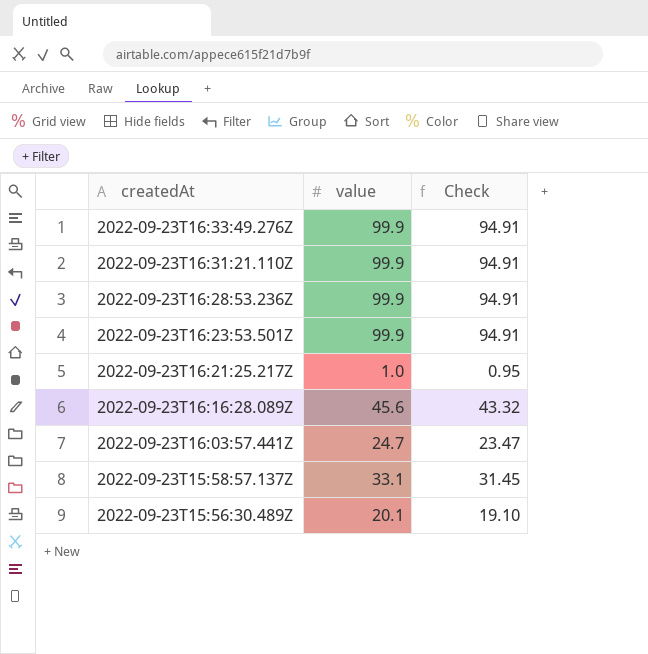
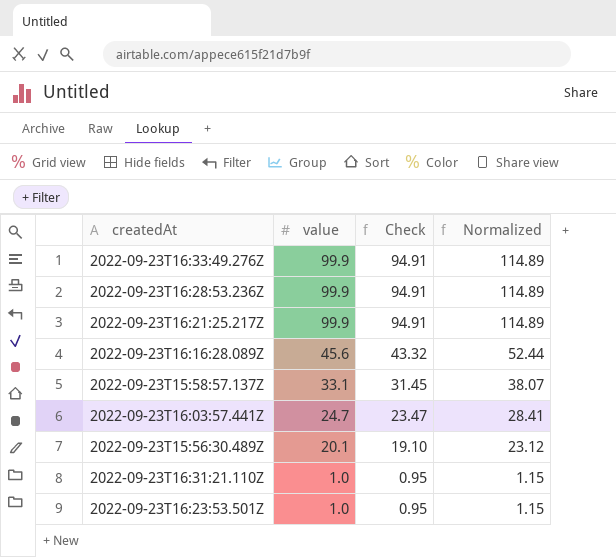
row order: createdAt descending -> value descending
column Normalized | formula: none -> [value] * 1.15
2022-09-23T16:21:25.217Z | value: 1.0 -> 99.9
2022-09-23T16:21:25.217Z | Check: 0.95 -> 94.91
2022-09-23T16:31:21.110Z | value: 99.9 -> 1.0
2022-09-23T16:31:21.110Z | Check: 94.91 -> 0.95
2022-09-23T16:23:53.501Z | value: 99.9 -> 1.0
2022-09-23T16:23:53.501Z | Check: 94.91 -> 0.95

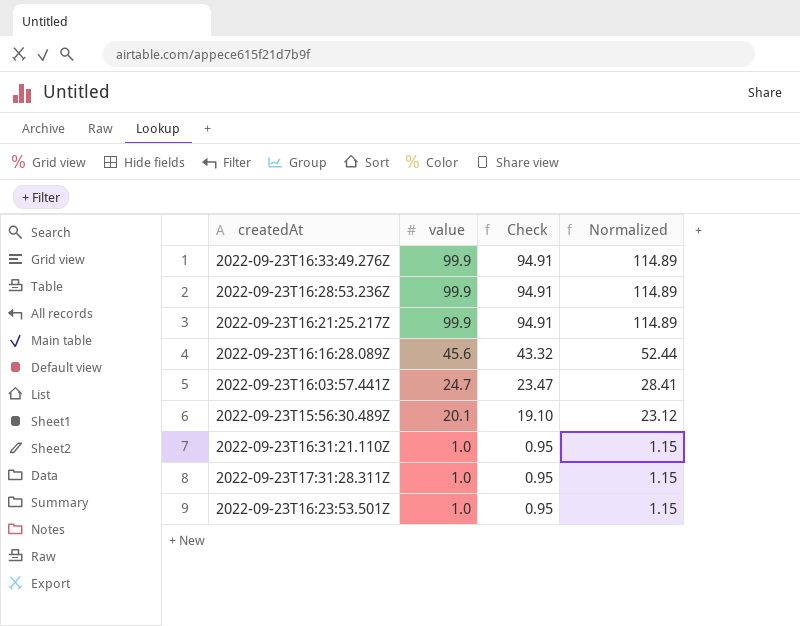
row 2022-09-23T15:58:57.137Z: 33.1 | 31.45 | 38.07 -> none
row 2022-09-23T17:31:28.311Z: none -> 1.0 | 0.95 | 1.15

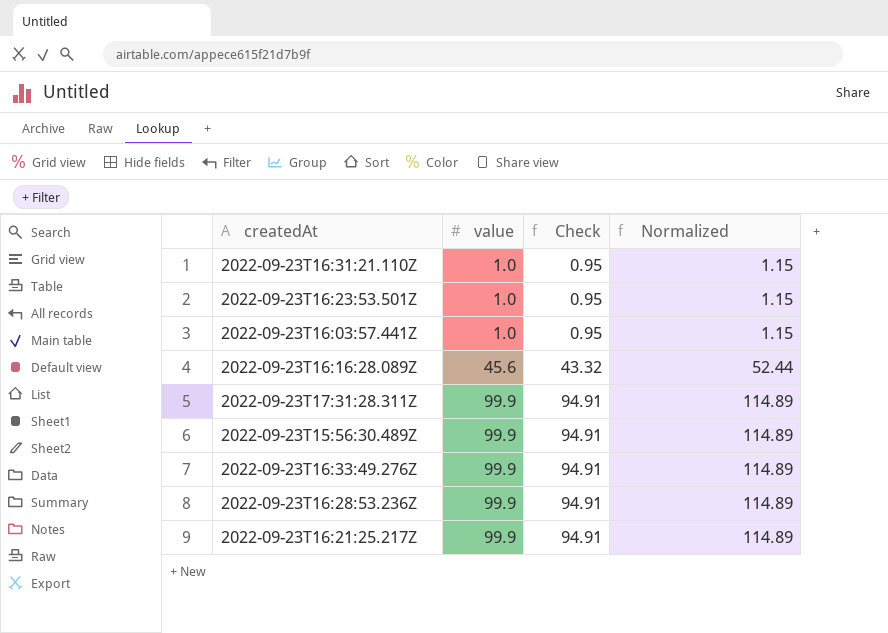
row order: value descending -> value ascending
2022-09-23T16:03:57.441Z | value: 24.7 -> 1.0
2022-09-23T16:03:57.441Z | Check: 23.47 -> 0.95
2022-09-23T16:03:57.441Z | Normalized: 28.41 -> 1.15
2022-09-23T17:31:28.311Z | value: 1.0 -> 99.9
2022-09-23T17:31:28.311Z | Check: 0.95 -> 94.91
2022-09-23T17:31:28.311Z | Normalized: 1.15 -> 114.89
2022-09-23T15:56:30.489Z | value: 20.1 -> 99.9
2022-09-23T15:56:30.489Z | Check: 19.10 -> 94.91
2022-09-23T15:56:30.489Z | Normalized: 23.12 -> 114.89

